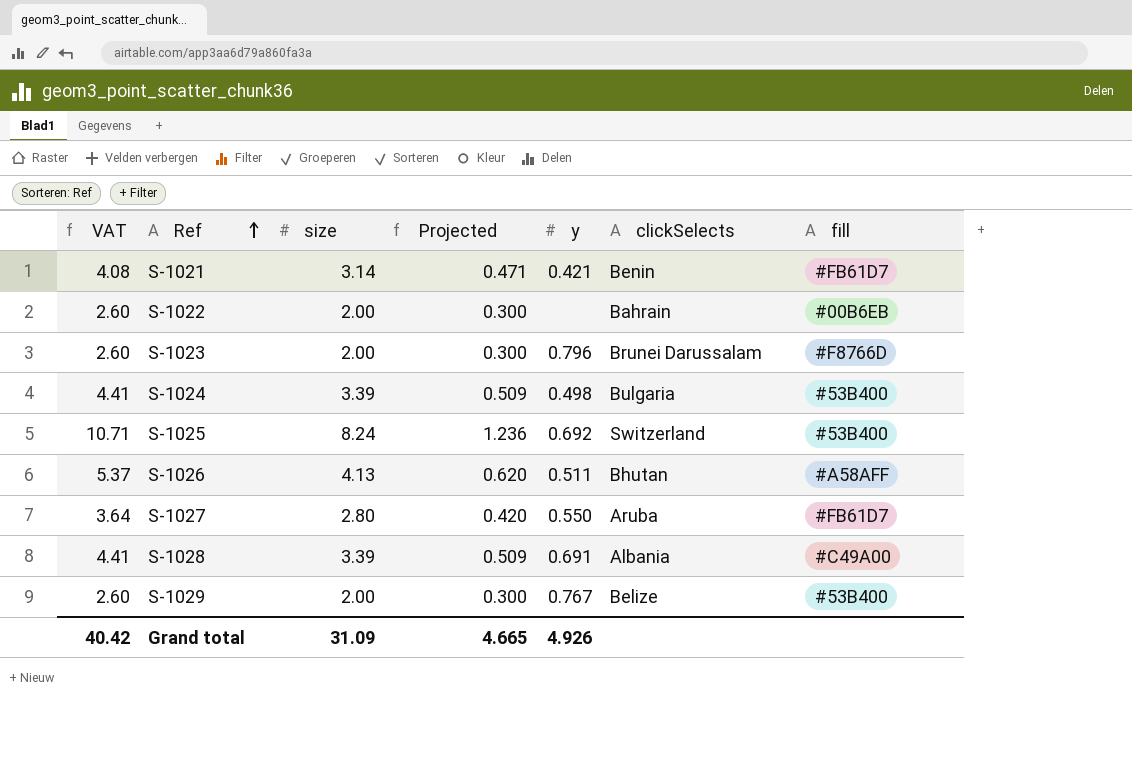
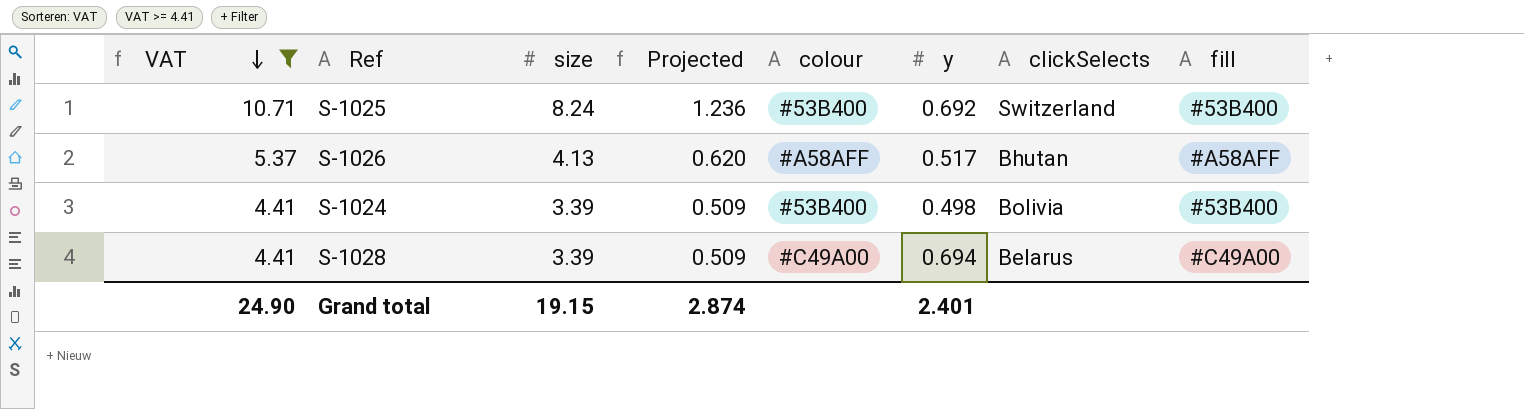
filter: none -> VAT >= 4.41
row order: Ref ascending -> VAT descending
column colour | position: none -> 5
S-1026 | y: 0.511 -> 0.517
S-1024 | clickSelects: Bulgaria -> Bolivia
S-1028 | y: 0.691 -> 0.694
S-1028 | clickSelects: Albania -> Belarus
Grand total | VAT: 40.42 -> 24.90
Grand total | size: 31.09 -> 19.15
Grand total | Projected: 4.665 -> 2.874
Grand total | y: 4.926 -> 2.401

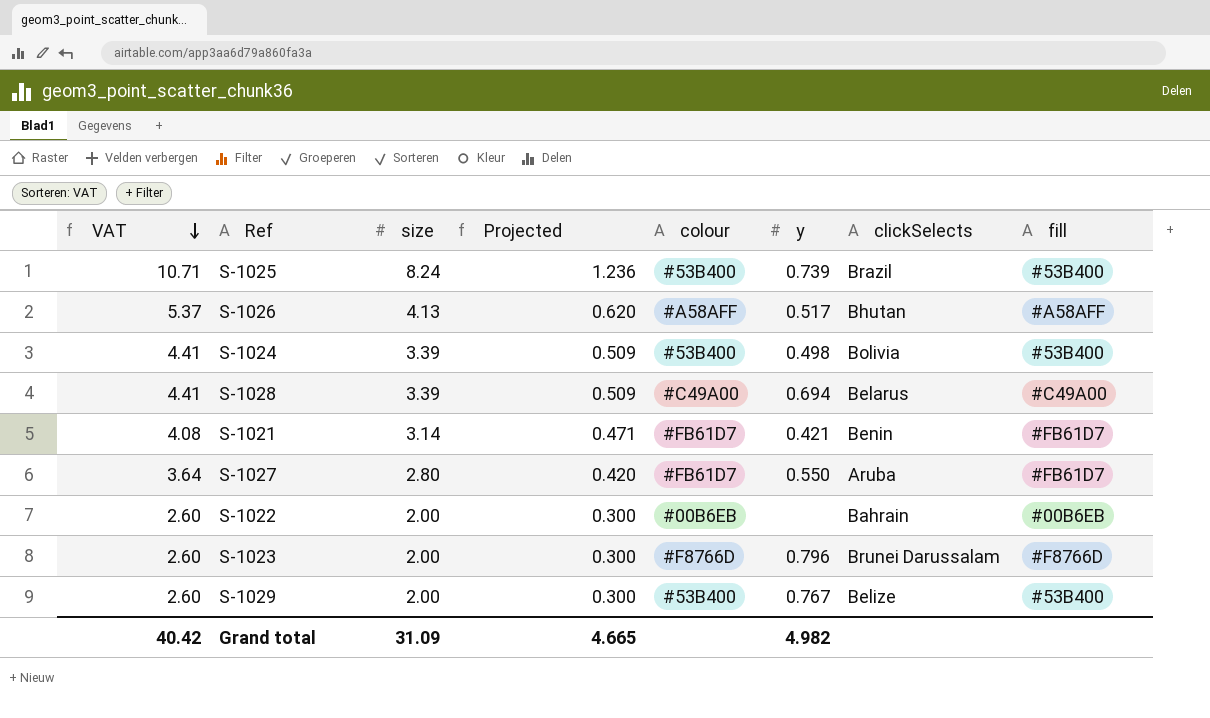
filter: VAT >= 4.41 -> none
S-1025 | y: 0.692 -> 0.739
S-1025 | clickSelects: Switzerland -> Brazil
Grand total | VAT: 24.90 -> 40.42
Grand total | size: 19.15 -> 31.09
Grand total | Projected: 2.874 -> 4.665
Grand total | y: 2.401 -> 4.982

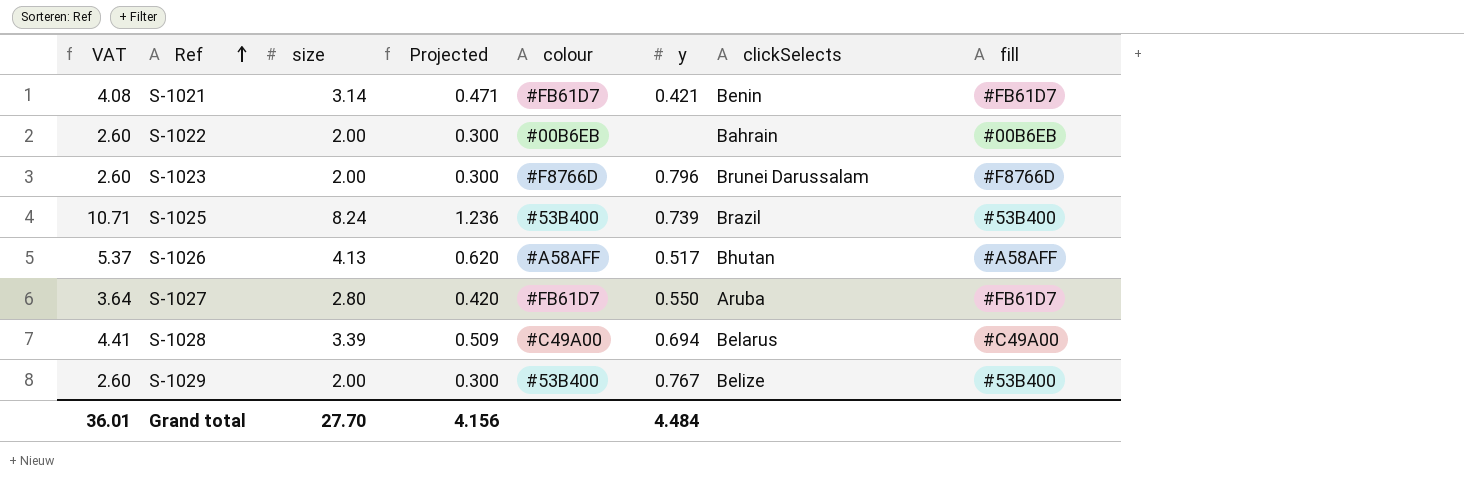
row order: VAT descending -> Ref ascending
row S-1024: 4.41 | 3.39 | 0.509 | #53B400 | 0.498 | Bolivia | #53B400 -> none
Grand total | VAT: 40.42 -> 36.01
Grand total | size: 31.09 -> 27.70
Grand total | Projected: 4.665 -> 4.156
Grand total | y: 4.982 -> 4.484

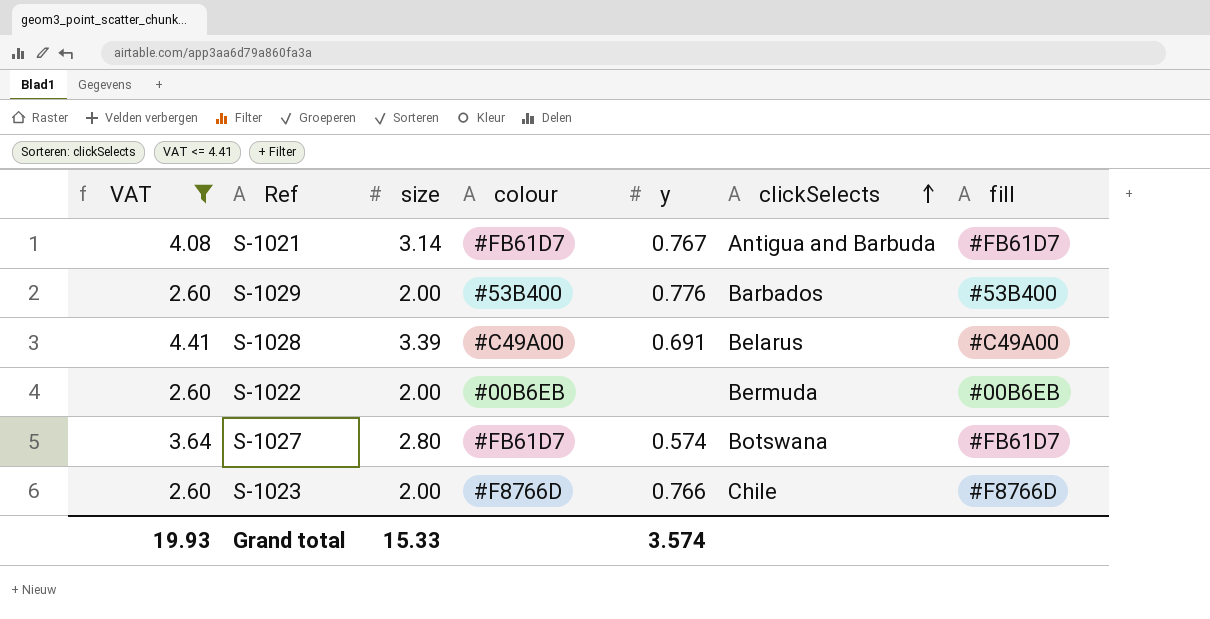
filter: none -> VAT <= 4.41
row order: Ref ascending -> clickSelects ascending
column Projected | formula: [size] * 0.15 -> none
S-1021 | y: 0.421 -> 0.767
S-1021 | clickSelects: Benin -> Antigua and Barbuda
S-1029 | y: 0.767 -> 0.776
S-1029 | clickSelects: Belize -> Barbados
S-1028 | y: 0.694 -> 0.691
S-1022 | clickSelects: Bahrain -> Bermuda
S-1027 | y: 0.550 -> 0.574
S-1027 | clickSelects: Aruba -> Botswana
S-1023 | y: 0.796 -> 0.766
S-1023 | clickSelects: Brunei Darussalam -> Chile
Grand total | VAT: 36.01 -> 19.93
Grand total | size: 27.70 -> 15.33
Grand total | y: 4.484 -> 3.574

